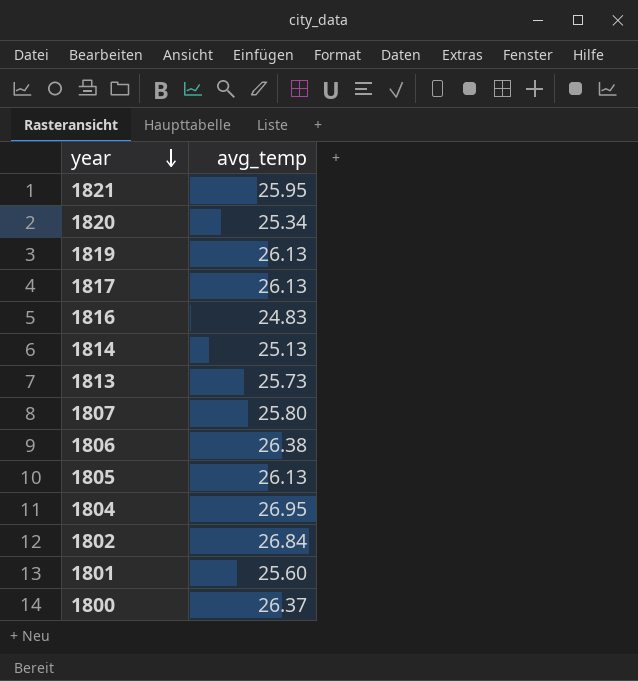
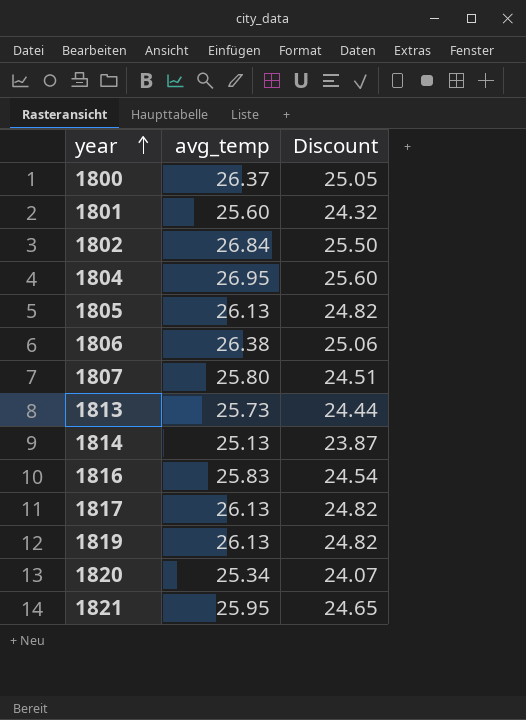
row order: year descending -> year ascending
column Discount | formula: none -> [avg_temp] * 0.95
1816 | avg_temp: 24.83 -> 25.83

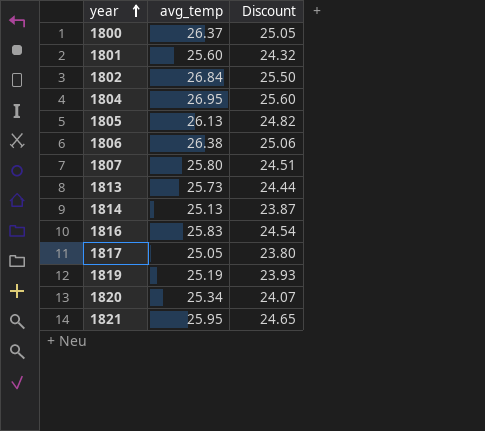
1817 | avg_temp: 26.13 -> 25.05
1817 | Discount: 24.82 -> 23.80
1819 | avg_temp: 26.13 -> 25.19
1819 | Discount: 24.82 -> 23.93

